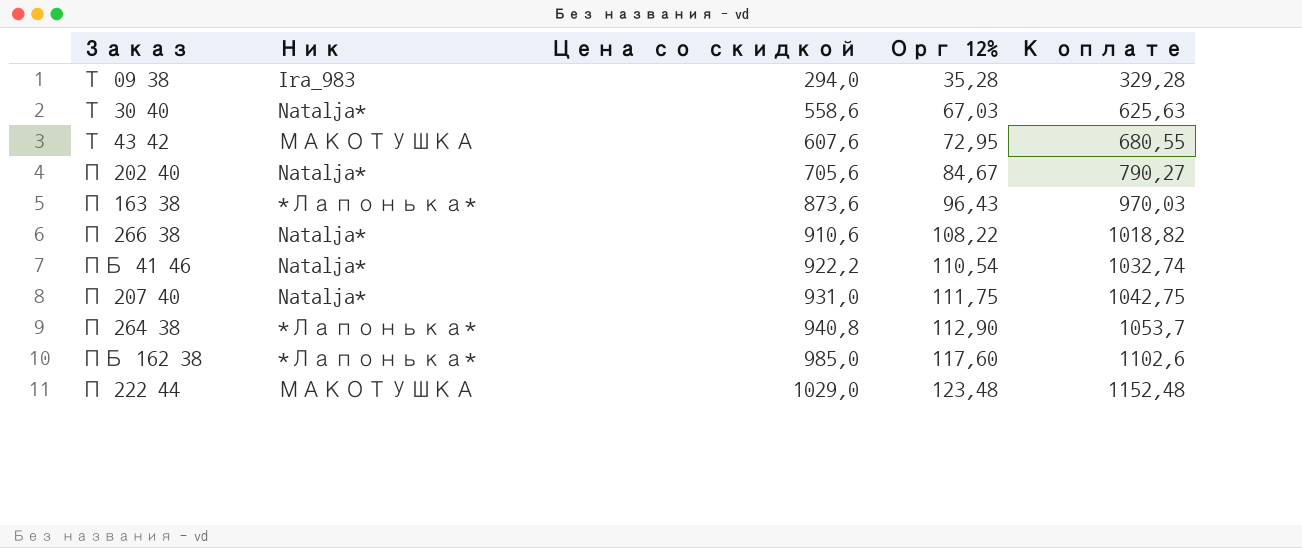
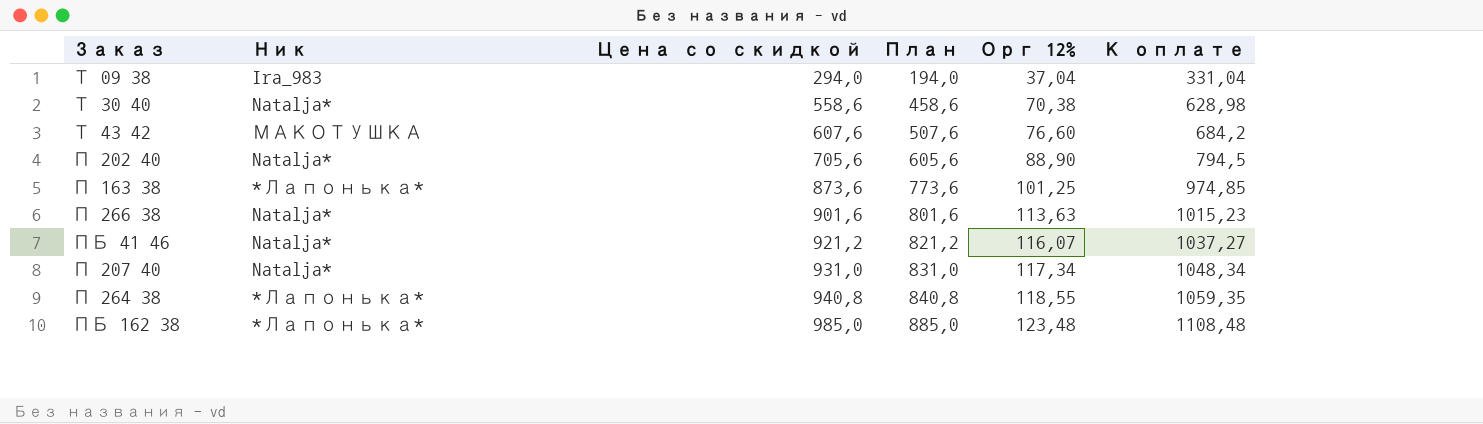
column План | formula: none -> [Цена со скидкой] - 100
row П 222 44: МАКОТУШКА | 1029,0 | 123,48 | 1152,48 -> none
Т 09 38 | Орг 12%: 35,28 -> 37,04
Т 09 38 | К оплате: 329,28 -> 331,04
Т 30 40 | Орг 12%: 67,03 -> 70,38
Т 30 40 | К оплате: 625,63 -> 628,98
Т 43 42 | Орг 12%: 72,95 -> 76,60
Т 43 42 | К оплате: 680,55 -> 684,2
П 202 40 | Орг 12%: 84,67 -> 88,90
П 202 40 | К оплате: 790,27 -> 794,5
П 163 38 | Орг 12%: 96,43 -> 101,25
П 163 38 | К оплате: 970,03 -> 974,85
П 266 38 | Цена со скидкой: 910,6 -> 901,6
П 266 38 | Орг 12%: 108,22 -> 113,63
П 266 38 | К оплате: 1018,82 -> 1015,23
ПБ 41 46 | Цена со скидкой: 922,2 -> 921,2
ПБ 41 46 | Орг 12%: 110,54 -> 116,07
ПБ 41 46 | К оплате: 1032,74 -> 1037,27
П 207 40 | Орг 12%: 111,75 -> 117,34
П 207 40 | К оплате: 1042,75 -> 1048,34
П 264 38 | Орг 12%: 112,90 -> 118,55
П 264 38 | К оплате: 1053,7 -> 1059,35
ПБ 162 38 | Орг 12%: 117,60 -> 123,48
ПБ 162 38 | К оплате: 1102,6 -> 1108,48

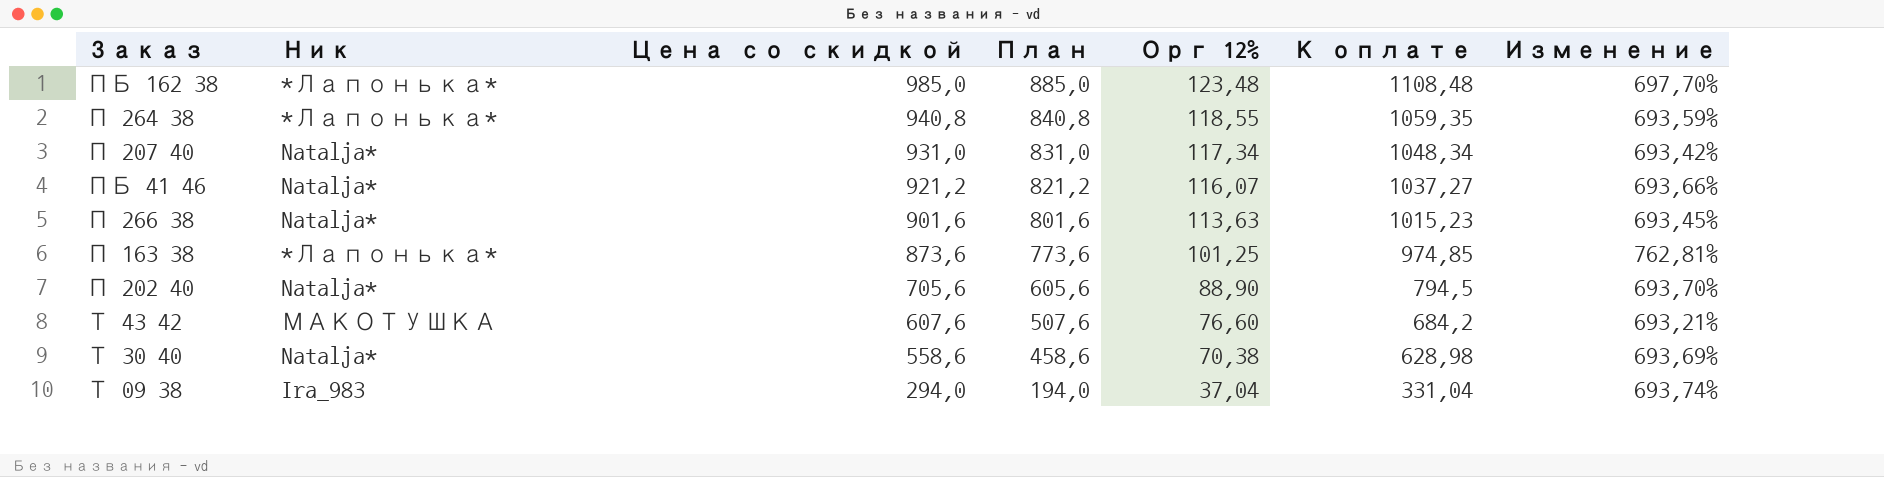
row order: Цена со скидкой ascending -> Цена со скидкой descending
column Изменение | formula: none -> ([Цена со скидкой] - [Орг 12%]) / [Орг 12%]

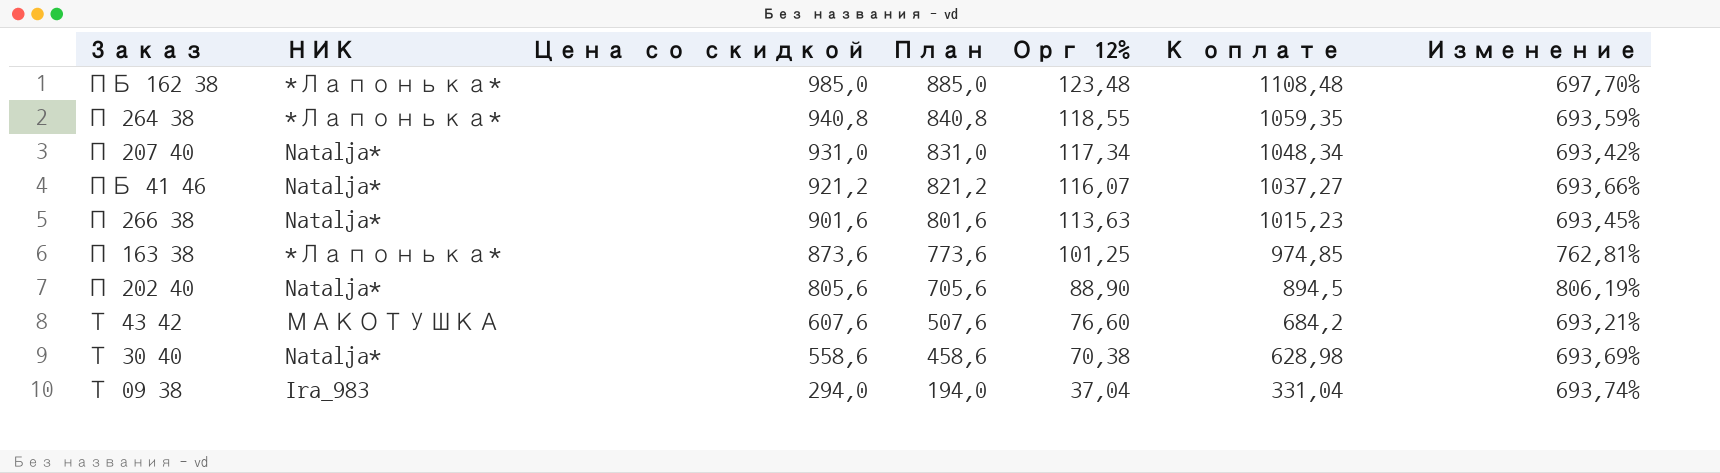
column name: Ник -> НИК
П 202 40 | Цена со скидкой: 705,6 -> 805,6
П 202 40 | План: 605,6 -> 705,6
П 202 40 | К оплате: 794,5 -> 894,5
П 202 40 | Изменение: 693,70% -> 806,19%

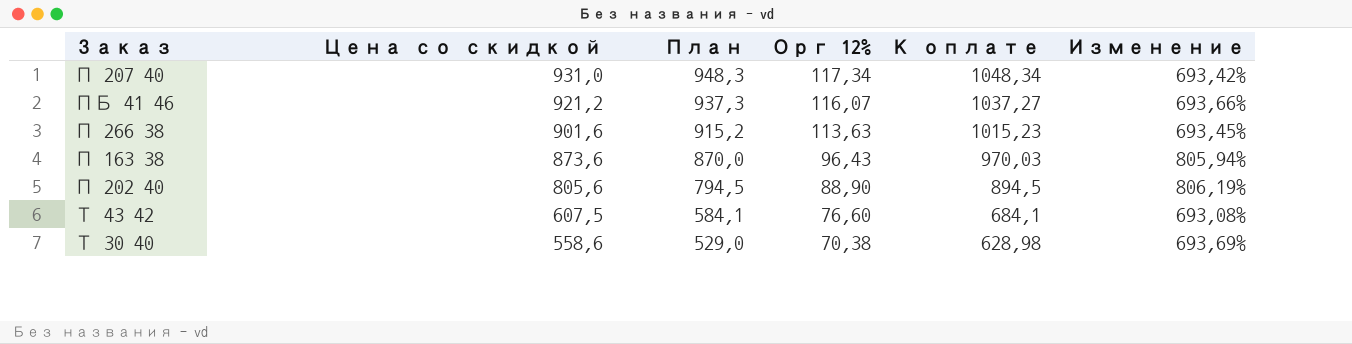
column НИК | position: 2 -> none
column План | formula: [Цена со скидкой] - 100 -> [К оплате] - 100
row ПБ 162 38: *Лапонька* | 985,0 | 885,0 | 123,48 | 1108,48 | 697,70% -> none
row П 264 38: *Лапонька* | 940,8 | 840,8 | 118,55 | 1059,35 | 693,59% -> none
row Т 09 38: Ira_983 | 294,0 | 194,0 | 37,04 | 331,04 | 693,74% -> none
П 163 38 | Орг 12%: 101,25 -> 96,43
П 163 38 | К оплате: 974,85 -> 970,03
П 163 38 | Изменение: 762,81% -> 805,94%
Т 43 42 | Цена со скидкой: 607,6 -> 607,5
Т 43 42 | К оплате: 684,2 -> 684,1
Т 43 42 | Изменение: 693,21% -> 693,08%

